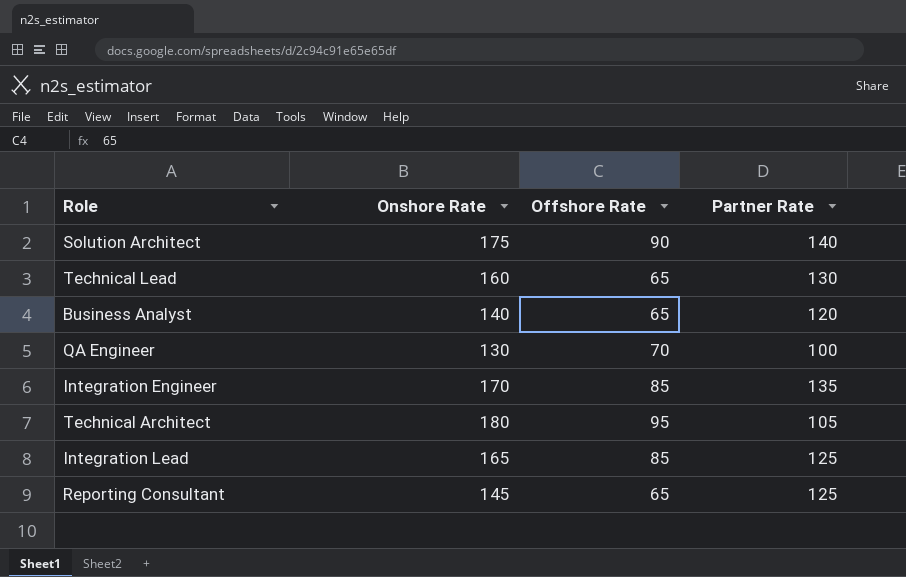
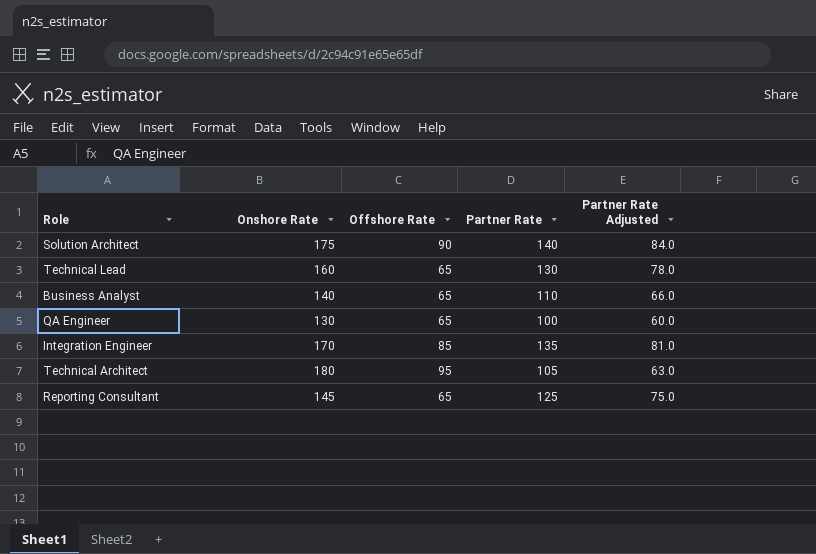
column Partner Rate Adjusted | formula: none -> [Partner Rate] * 0.6
row Integration Lead: 165 | 85 | 125 -> none
Business Analyst | Partner Rate: 120 -> 110
QA Engineer | Offshore Rate: 70 -> 65

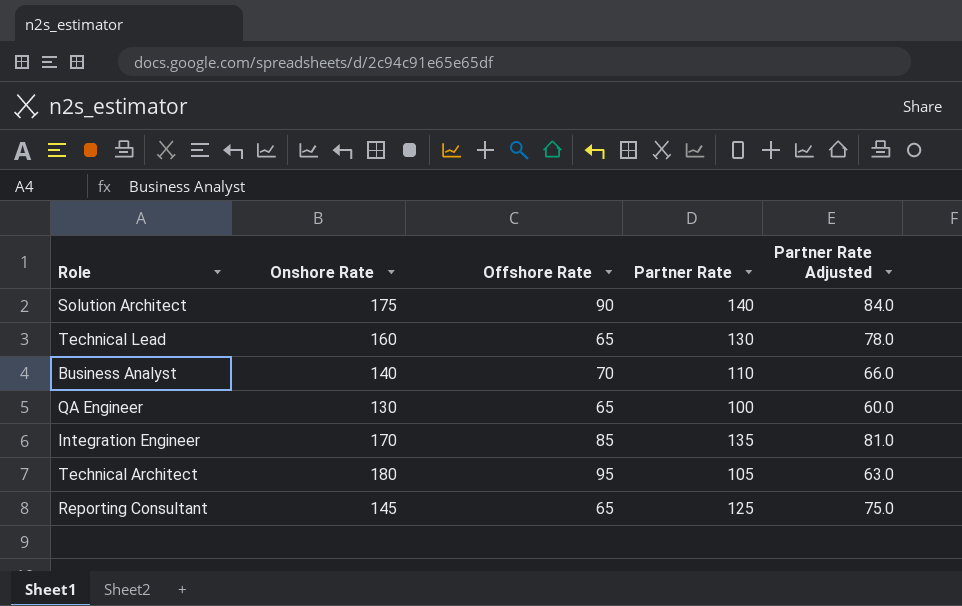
Business Analyst | Offshore Rate: 65 -> 70

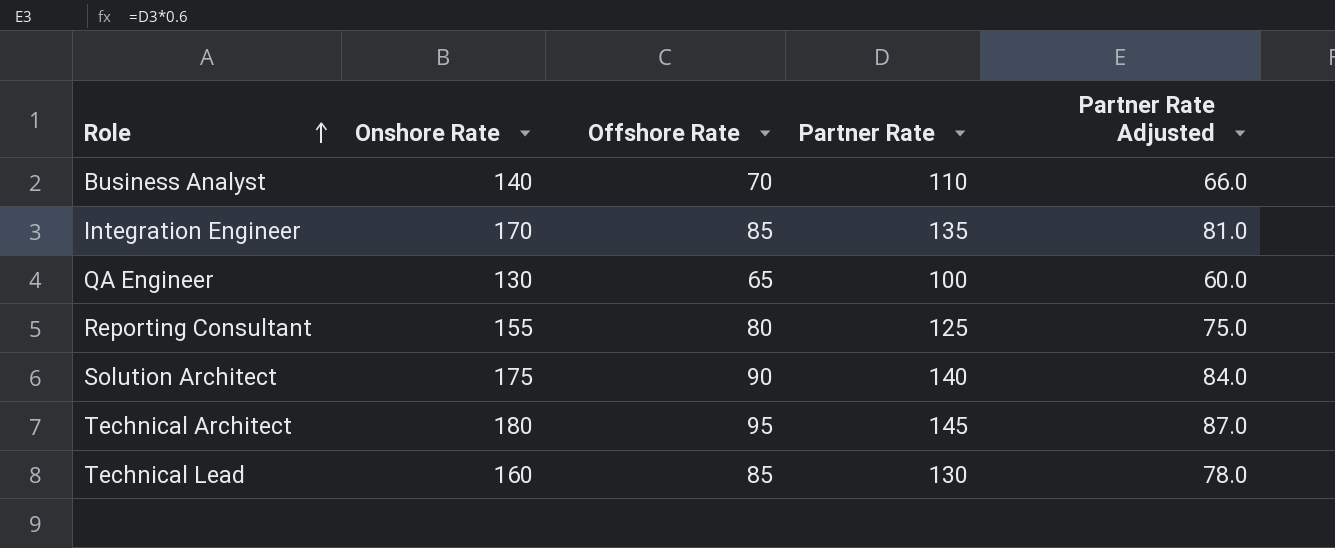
row order: none -> Role ascending
Reporting Consultant | Onshore Rate: 145 -> 155
Reporting Consultant | Offshore Rate: 65 -> 80
Technical Architect | Partner Rate: 105 -> 145
Technical Architect | Partner Rate Adjusted: 63.0 -> 87.0
Technical Lead | Offshore Rate: 65 -> 85

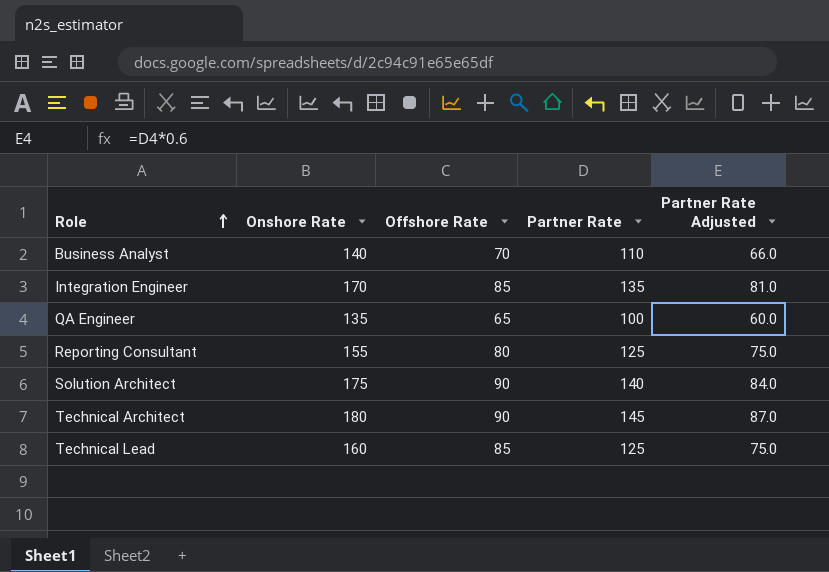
QA Engineer | Onshore Rate: 130 -> 135
Technical Architect | Offshore Rate: 95 -> 90
Technical Lead | Partner Rate: 130 -> 125
Technical Lead | Partner Rate Adjusted: 78.0 -> 75.0

